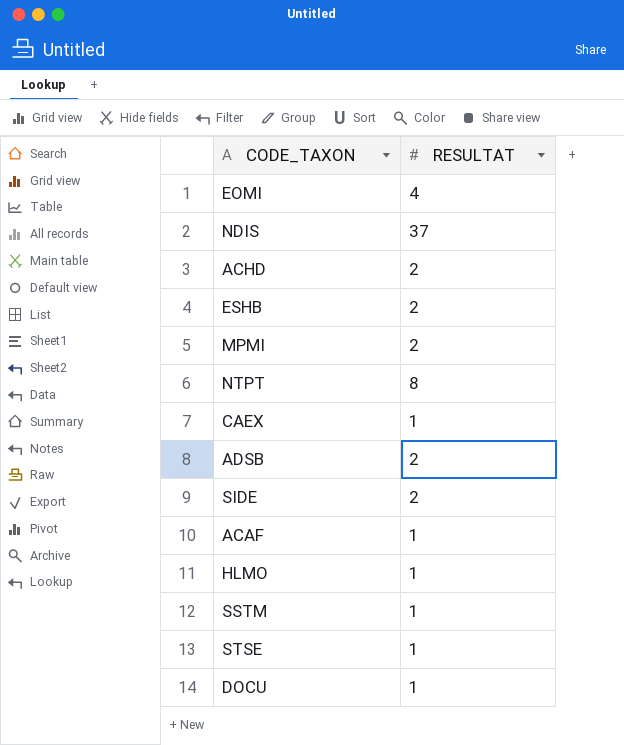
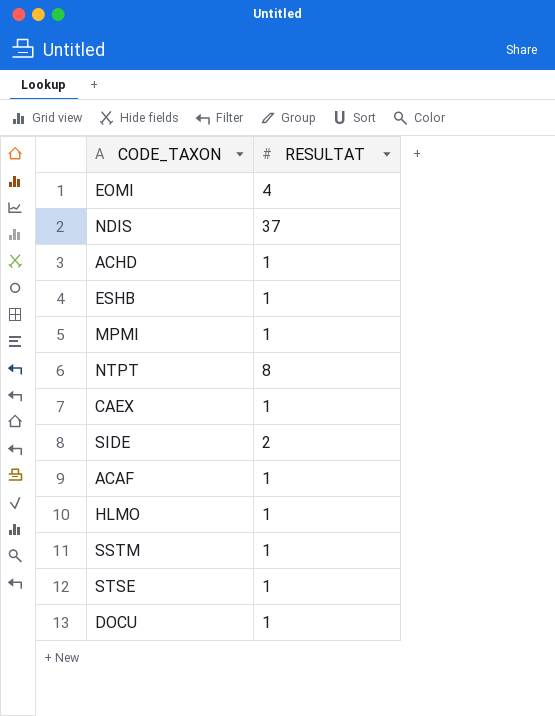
row ADSB: 2 -> none
ACHD | RESULTAT: 2 -> 1
ESHB | RESULTAT: 2 -> 1
MPMI | RESULTAT: 2 -> 1

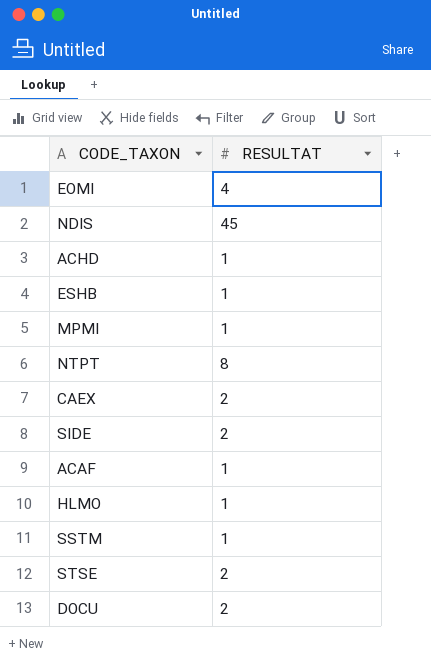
NDIS | RESULTAT: 37 -> 45
CAEX | RESULTAT: 1 -> 2
STSE | RESULTAT: 1 -> 2
DOCU | RESULTAT: 1 -> 2

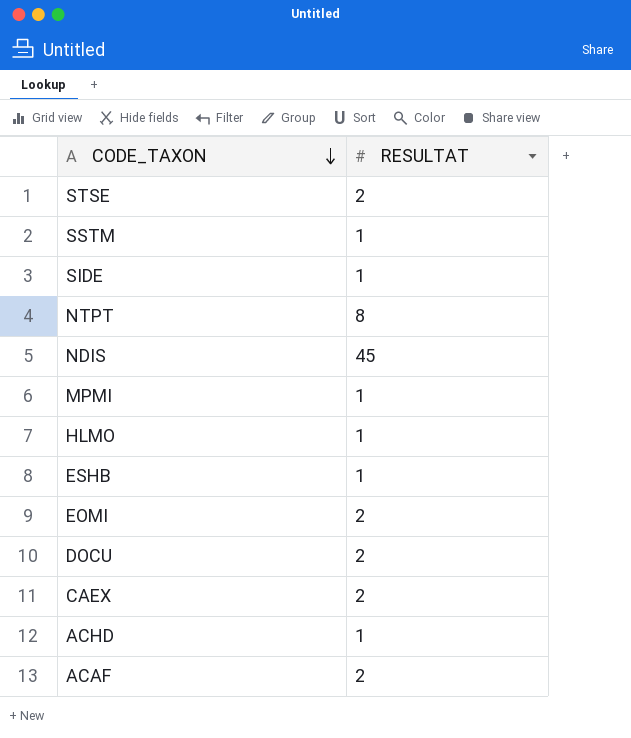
row order: none -> CODE_TAXON descending
SIDE | RESULTAT: 2 -> 1
EOMI | RESULTAT: 4 -> 2
ACAF | RESULTAT: 1 -> 2

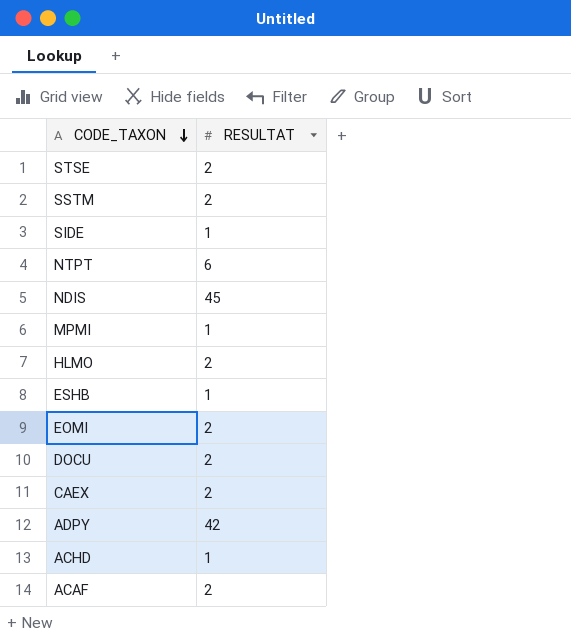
SSTM | RESULTAT: 1 -> 2
NTPT | RESULTAT: 8 -> 6
HLMO | RESULTAT: 1 -> 2
row ADPY: none -> 42

